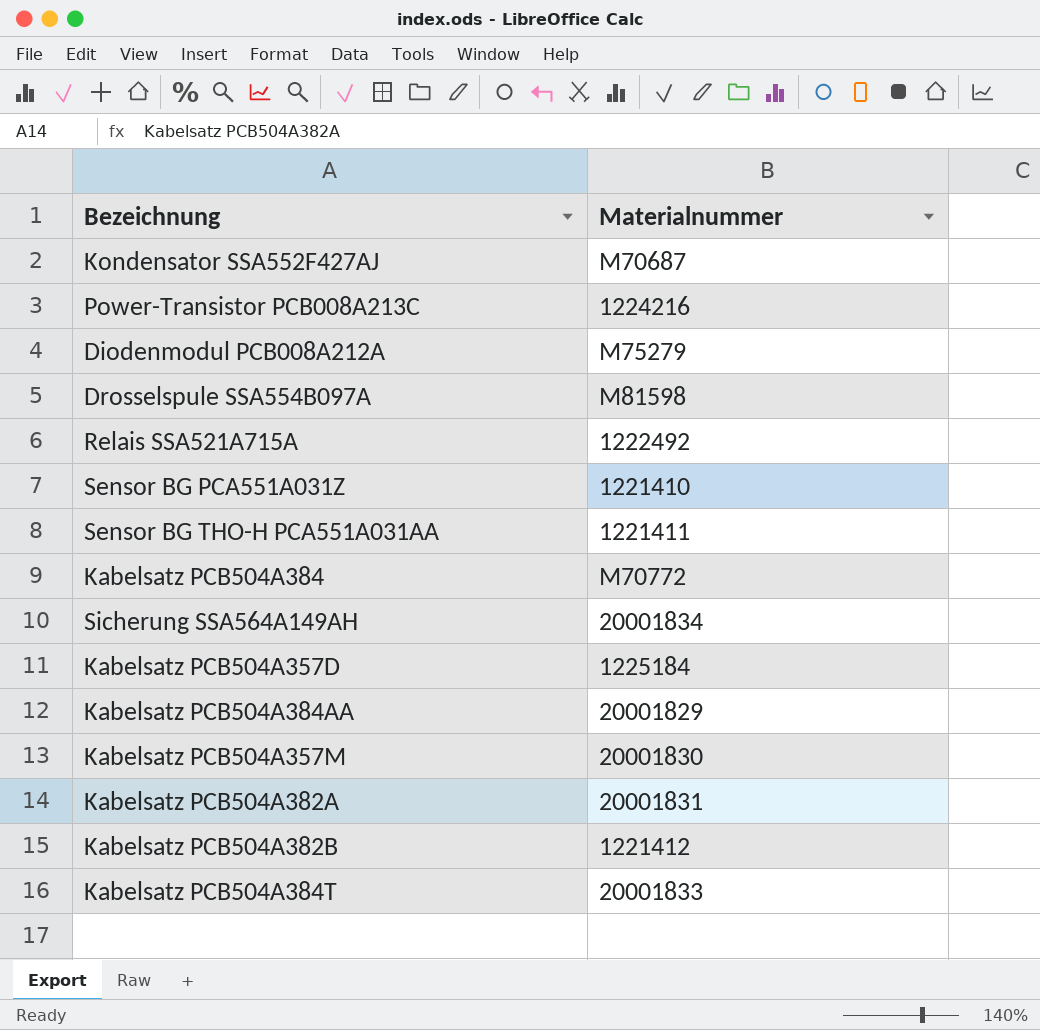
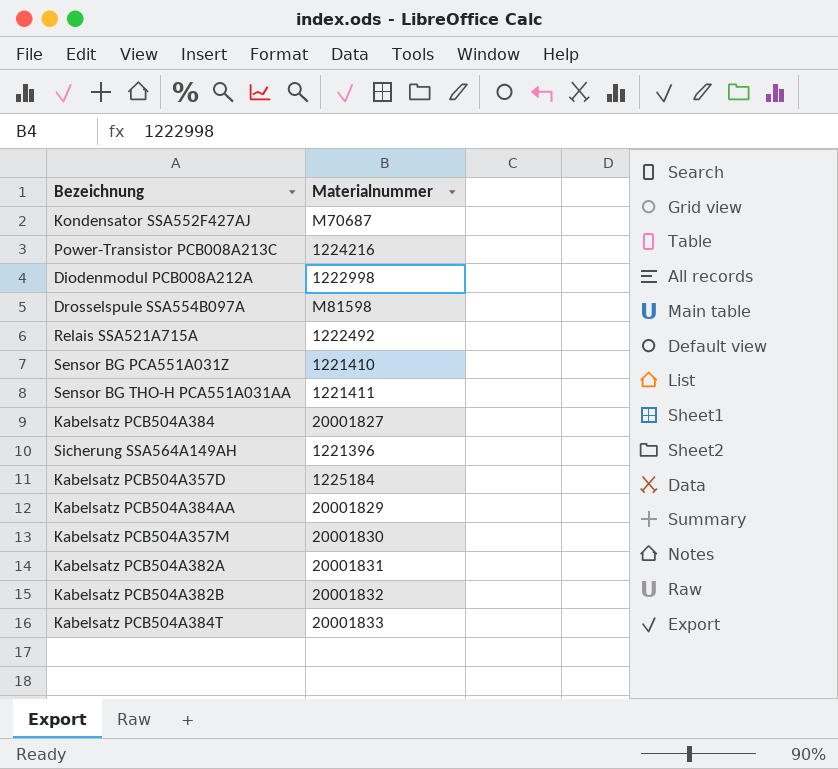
Diodenmodul PCB008A212A | Materialnummer: M75279 -> 1222998
Kabelsatz PCB504A384 | Materialnummer: M70772 -> 20001827
Sicherung SSA564A149AH | Materialnummer: 20001834 -> 1221396
Kabelsatz PCB504A382B | Materialnummer: 1221412 -> 20001832

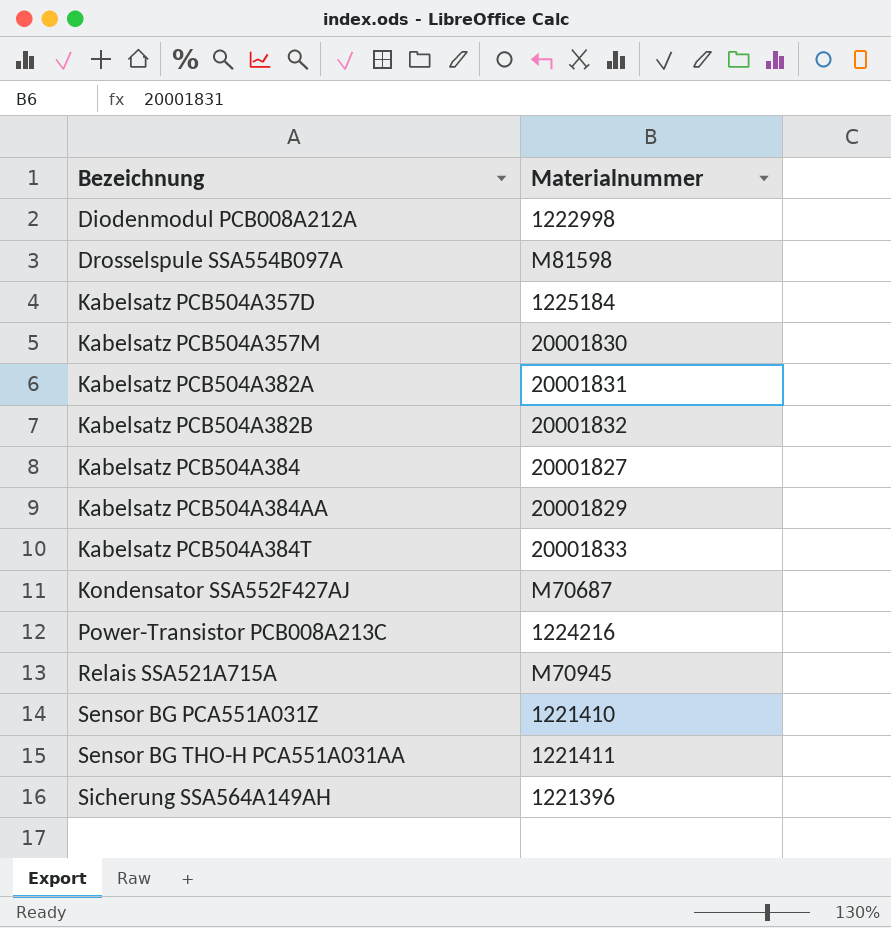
row order: none -> Bezeichnung ascending
Relais SSA521A715A | Materialnummer: 1222492 -> M70945

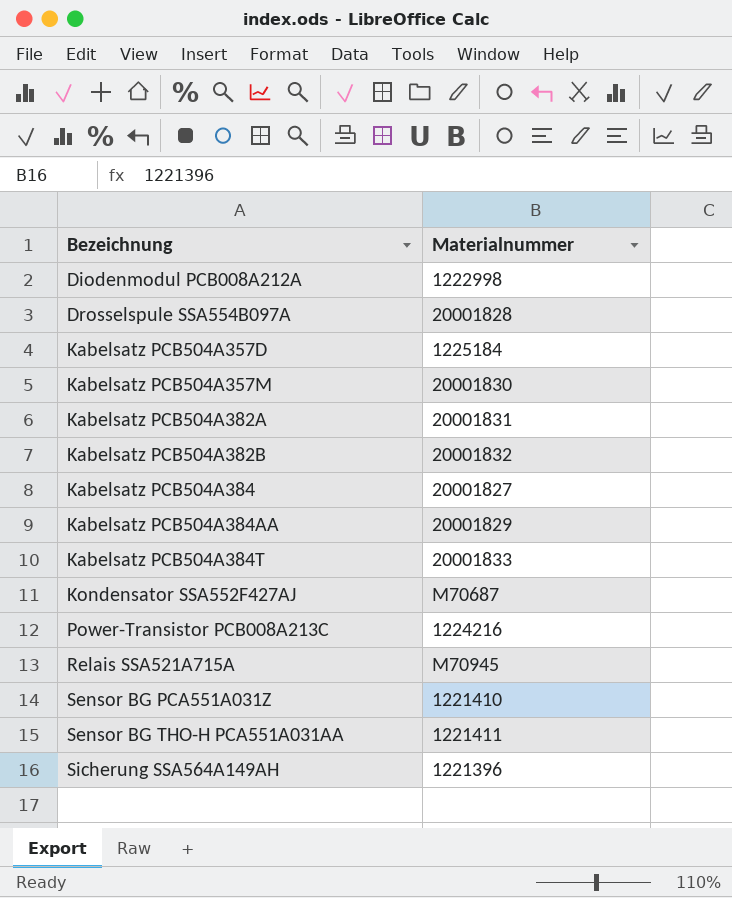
Drosselspule SSA554B097A | Materialnummer: M81598 -> 20001828

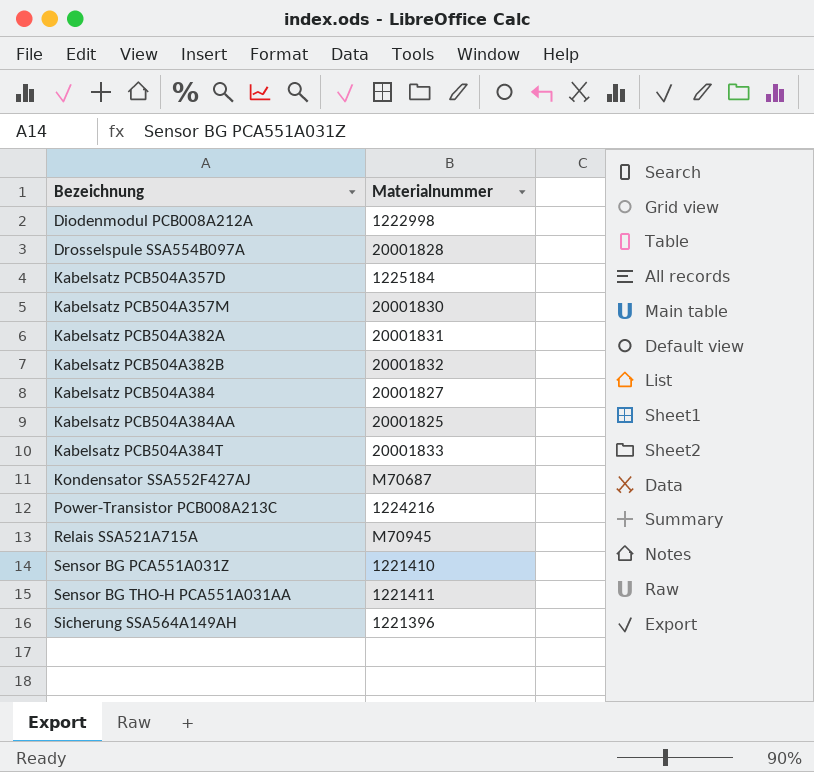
Kabelsatz PCB504A384AA | Materialnummer: 20001829 -> 20001825

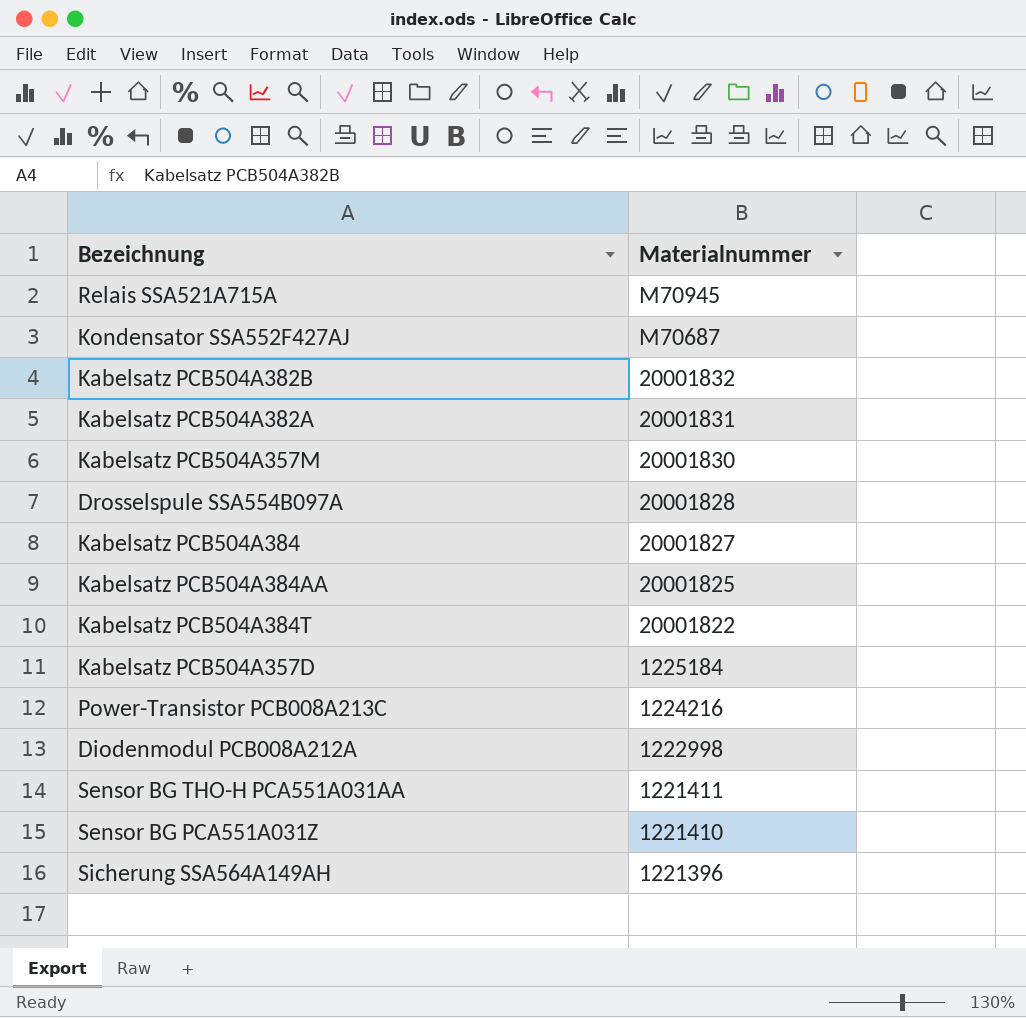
row order: Bezeichnung ascending -> Materialnummer descending
Kabelsatz PCB504A384T | Materialnummer: 20001833 -> 20001822

